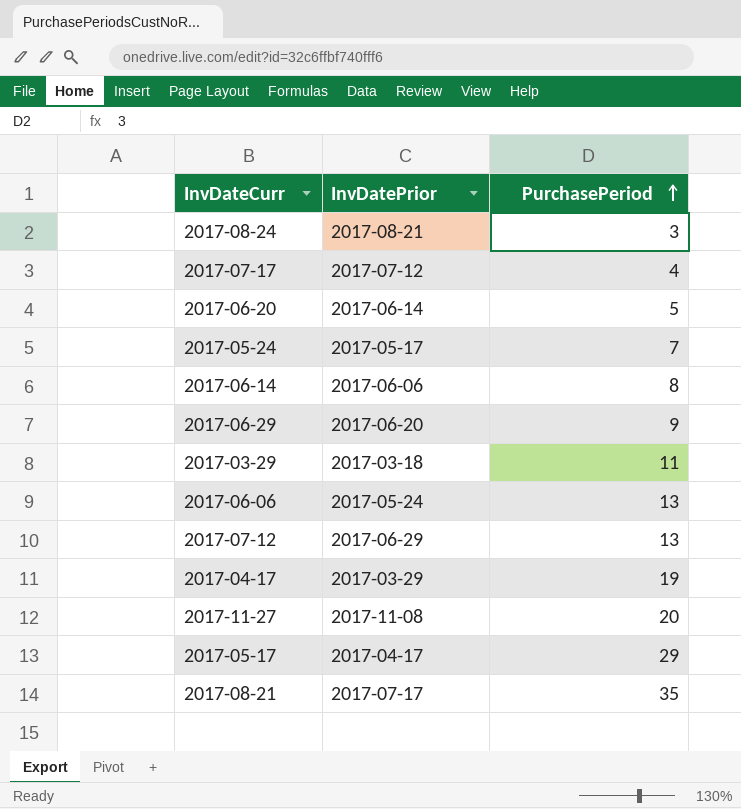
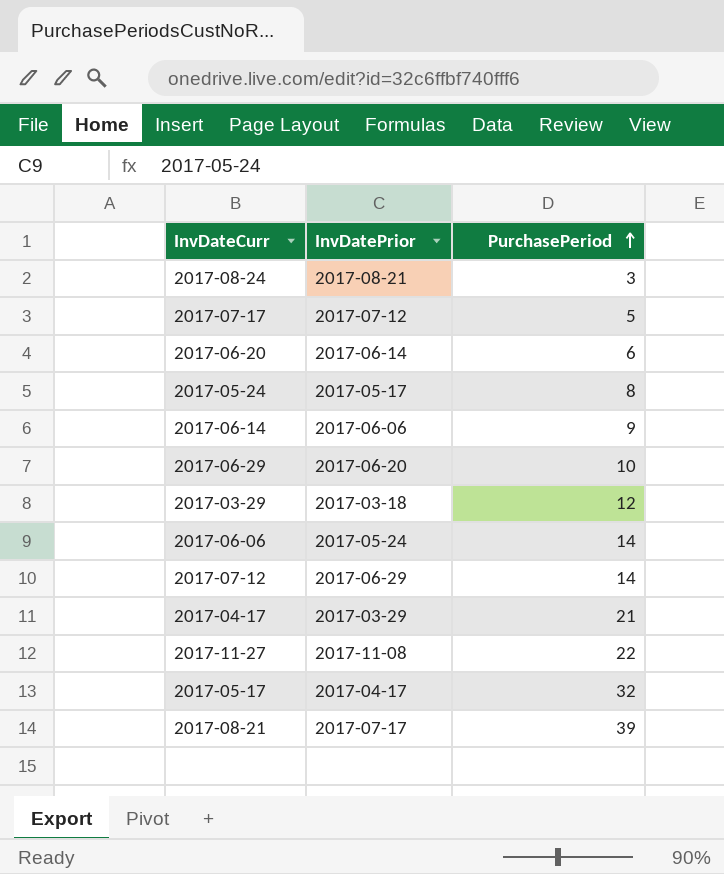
2017-07-17 | PurchasePeriod: 4 -> 5
2017-06-20 | PurchasePeriod: 5 -> 6
2017-05-24 | PurchasePeriod: 7 -> 8
2017-06-14 | PurchasePeriod: 8 -> 9
2017-06-29 | PurchasePeriod: 9 -> 10
2017-03-29 | PurchasePeriod: 11 -> 12
2017-06-06 | PurchasePeriod: 13 -> 14
2017-07-12 | PurchasePeriod: 13 -> 14
2017-04-17 | PurchasePeriod: 19 -> 21
2017-11-27 | PurchasePeriod: 20 -> 22
2017-05-17 | PurchasePeriod: 29 -> 32
2017-08-21 | PurchasePeriod: 35 -> 39

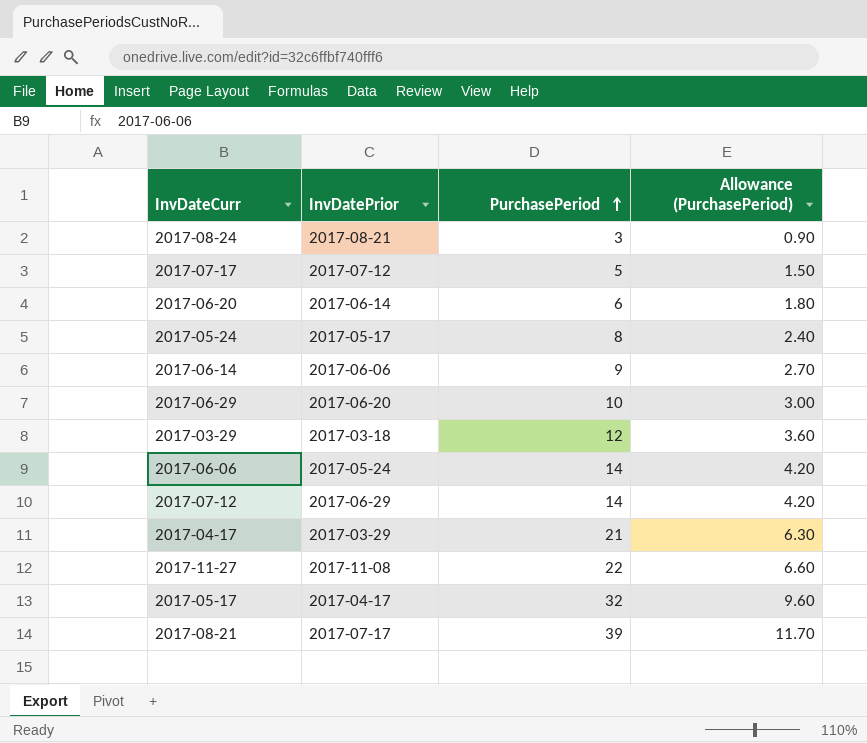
column Allowance (PurchasePeriod) | formula: none -> [PurchasePeriod] * 0.3

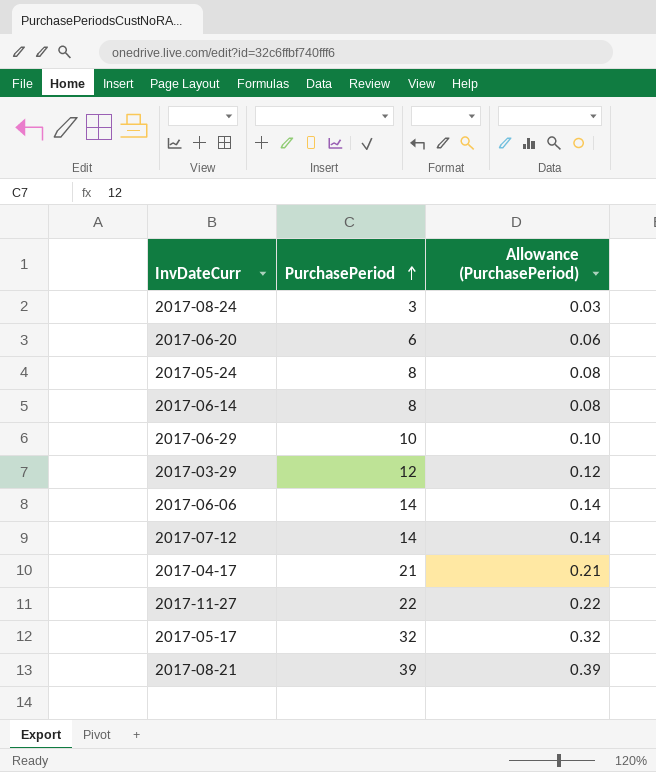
column InvDatePrior | position: 2 -> none
column Allowance (PurchasePeriod) | formula: [PurchasePeriod] * 0.3 -> [PurchasePeriod] * 0.01
row 2017-07-17: 2017-07-12 | 5 | 1.50 -> none
2017-06-14 | PurchasePeriod: 9 -> 8

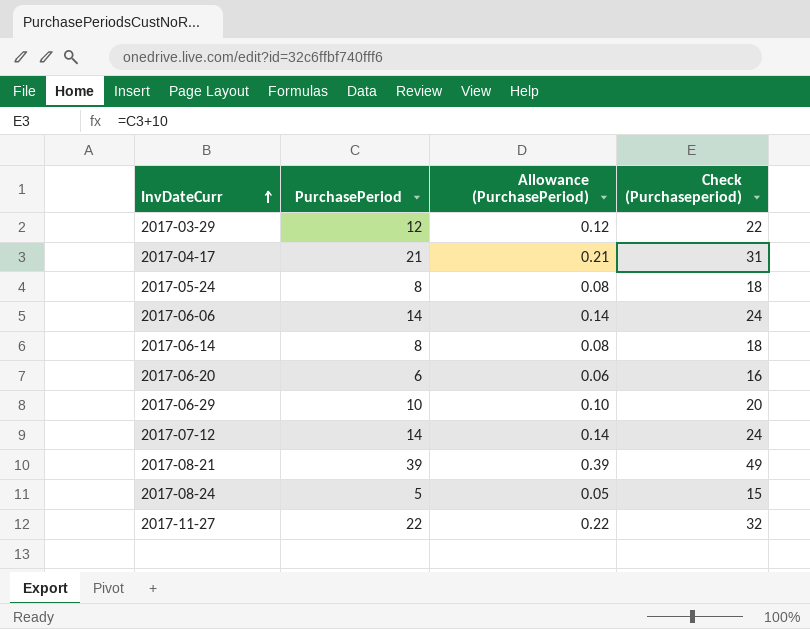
row order: PurchasePeriod ascending -> InvDateCurr ascending
column Check (Purchaseperiod) | formula: none -> [PurchasePeriod] + 10
row 2017-05-17: 32 | 0.32 -> none
2017-08-24 | PurchasePeriod: 3 -> 5
2017-08-24 | Allowance (PurchasePeriod): 0.03 -> 0.05

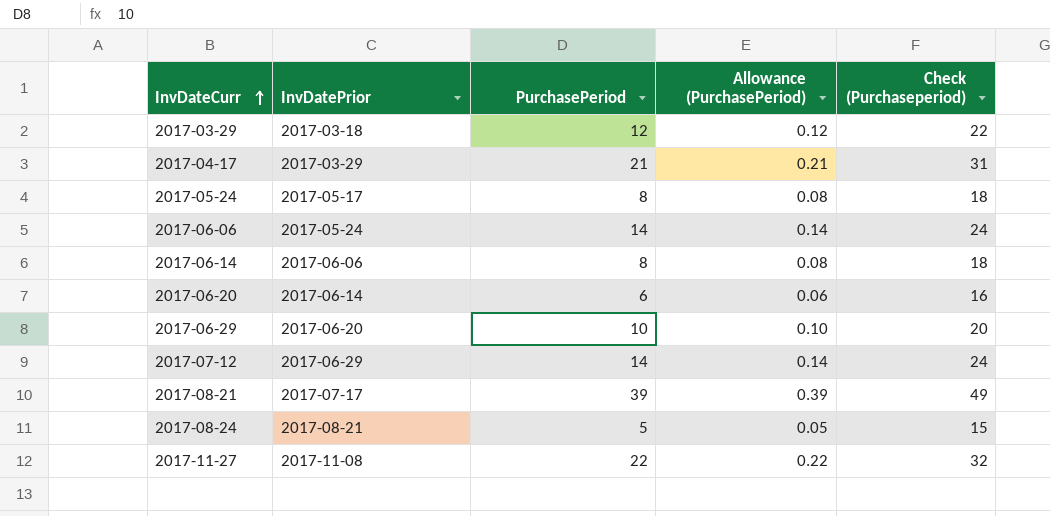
column InvDatePrior | position: none -> 2

